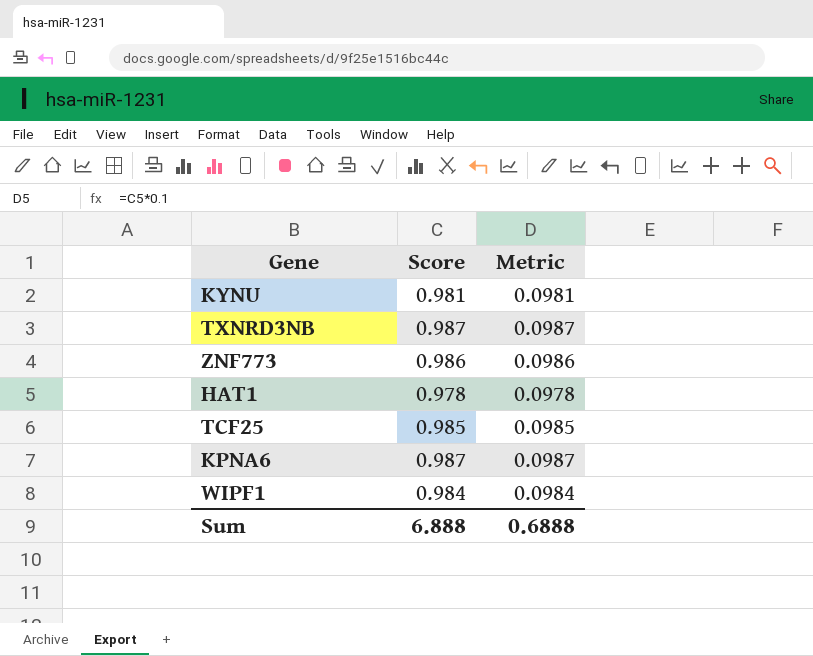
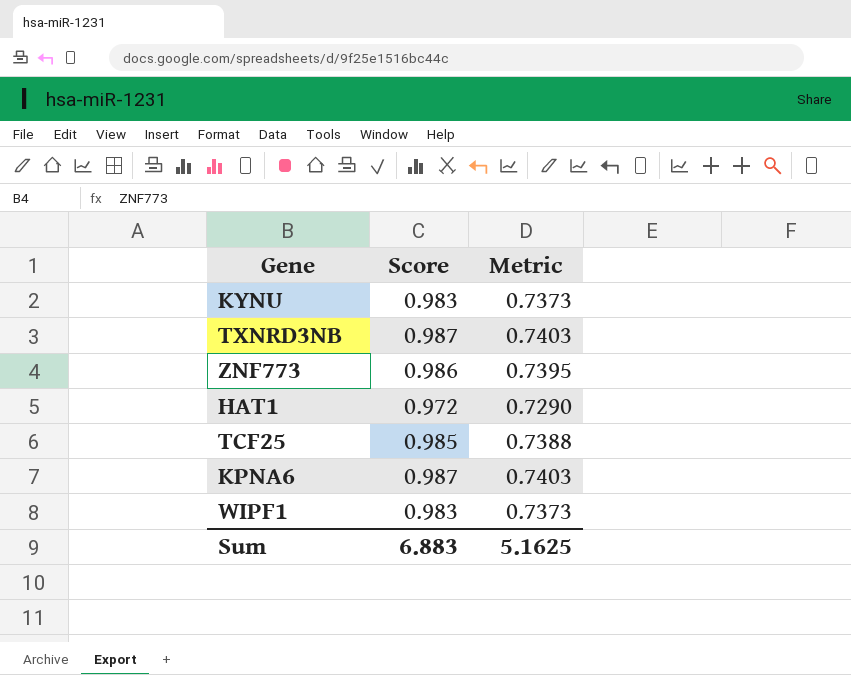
column Metric | formula: [Score] * 0.1 -> [Score] * 0.75
KYNU | Score: 0.981 -> 0.983
HAT1 | Score: 0.978 -> 0.972
WIPF1 | Score: 0.984 -> 0.983
Sum | Score: 6.888 -> 6.883
Sum | Metric: 0.6888 -> 5.1625

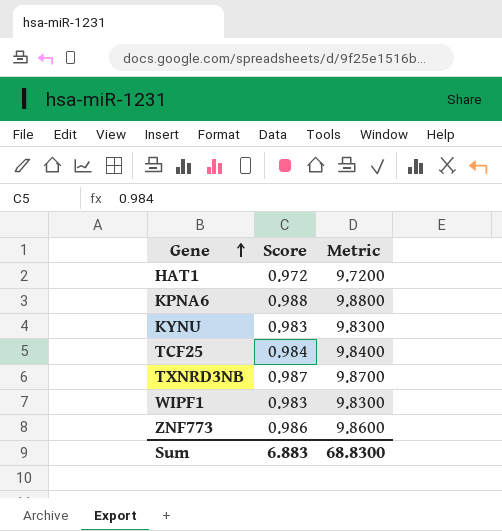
row order: none -> Gene ascending
column Metric | formula: [Score] * 0.75 -> [Score] * 10
KPNA6 | Score: 0.987 -> 0.988
TCF25 | Score: 0.985 -> 0.984
Sum | Metric: 5.1625 -> 68.8300

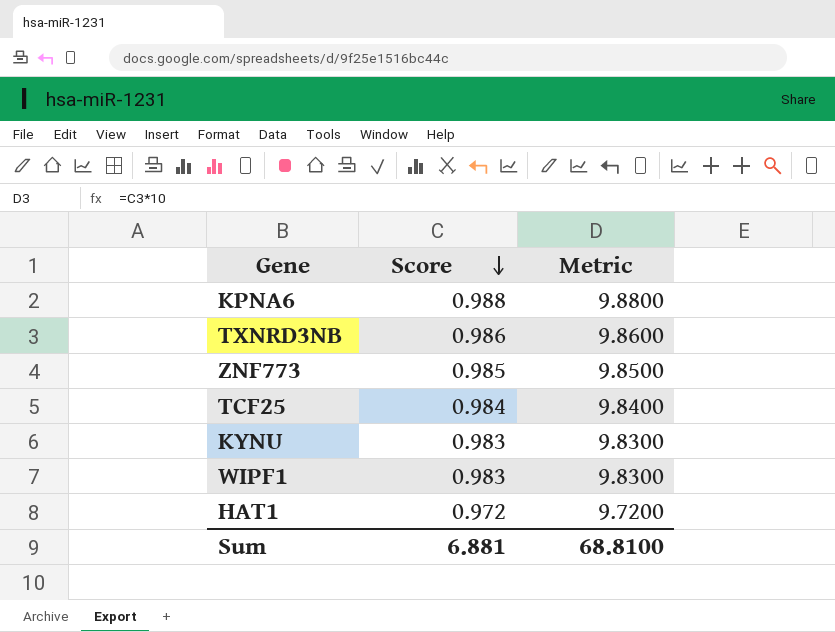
row order: Gene ascending -> Score descending
TXNRD3NB | Score: 0.987 -> 0.986
TXNRD3NB | Metric: 9.8700 -> 9.8600
ZNF773 | Score: 0.986 -> 0.985
ZNF773 | Metric: 9.8600 -> 9.8500
Sum | Score: 6.883 -> 6.881
Sum | Metric: 68.8300 -> 68.8100

